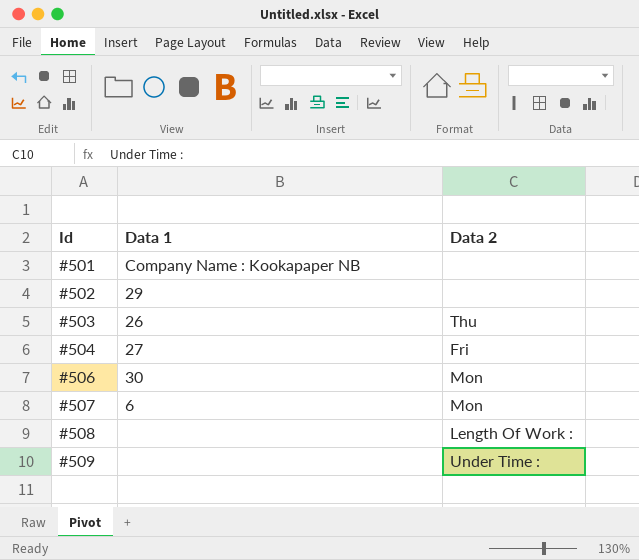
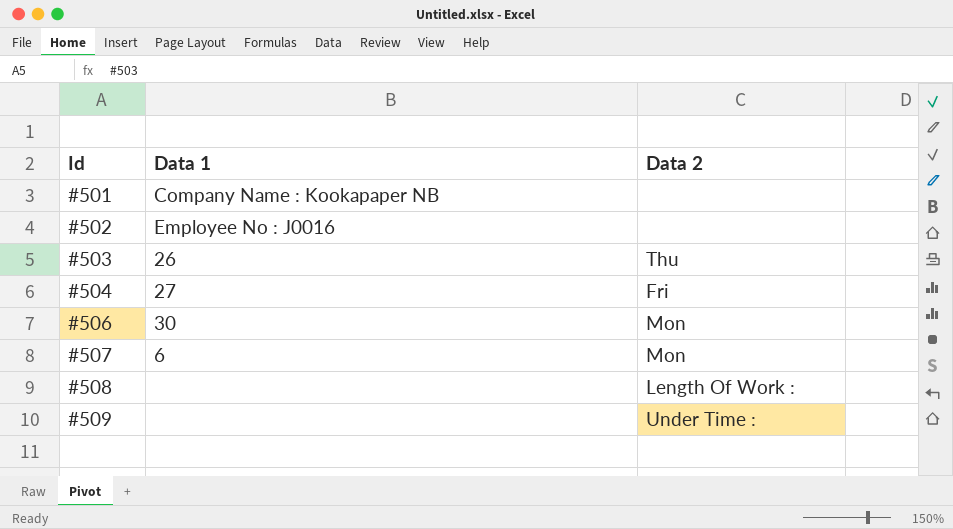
#502 | Data 1: 29 -> Employee No : J0016

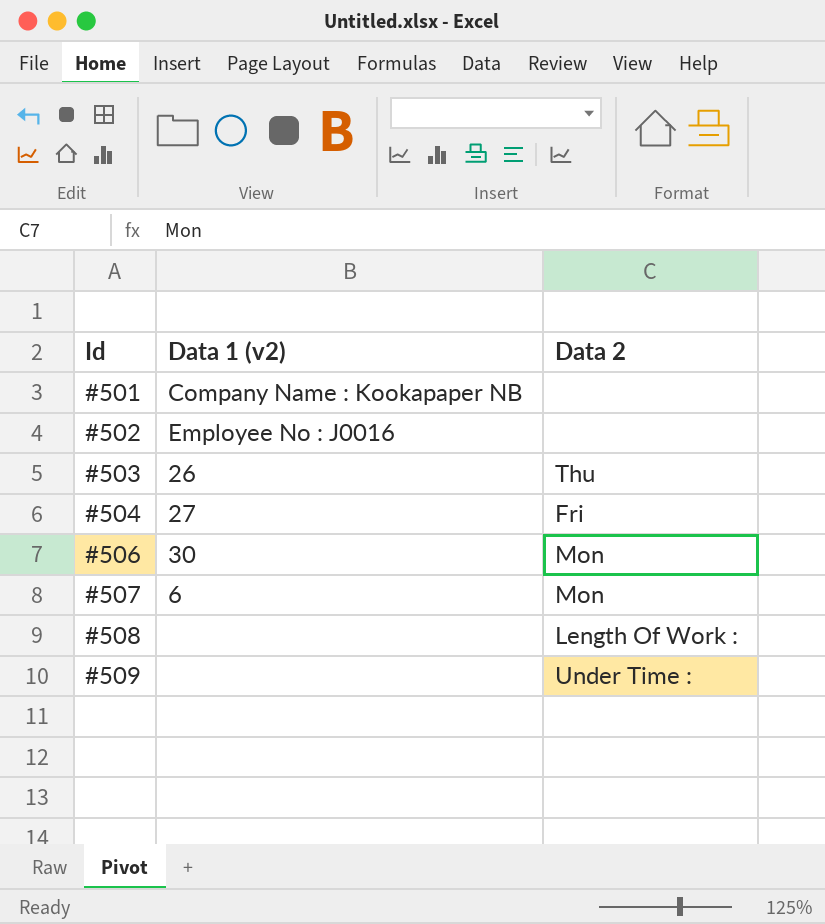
column name: Data 1 -> Data 1 (v2)

